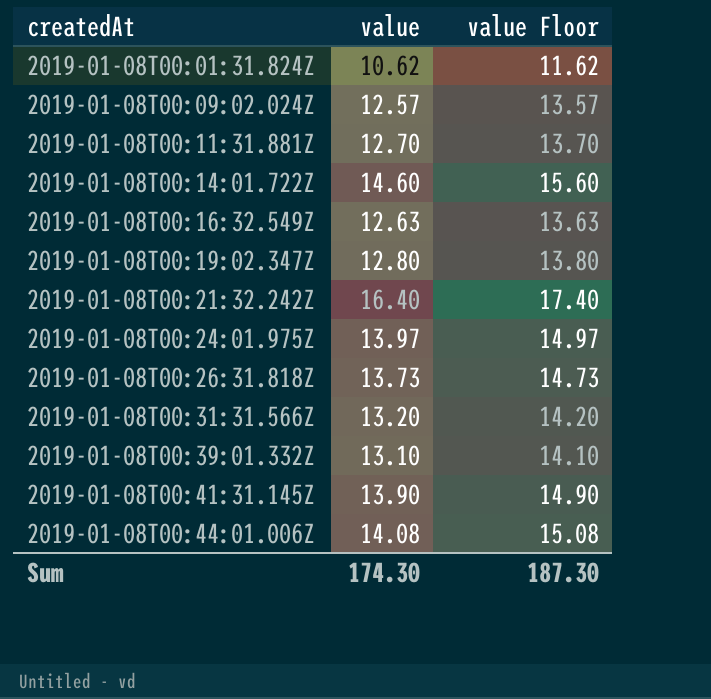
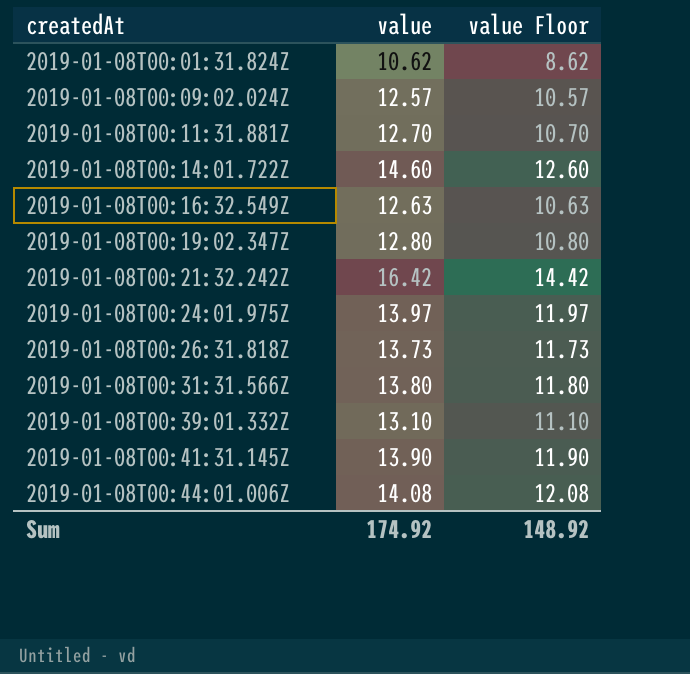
column value Floor | formula: [value] + 1 -> [value] - 2
2019-01-08T00:21:32.242Z | value: 16.40 -> 16.42
2019-01-08T00:31:31.566Z | value: 13.20 -> 13.80
Sum | value: 174.30 -> 174.92
Sum | value Floor: 187.30 -> 148.92

